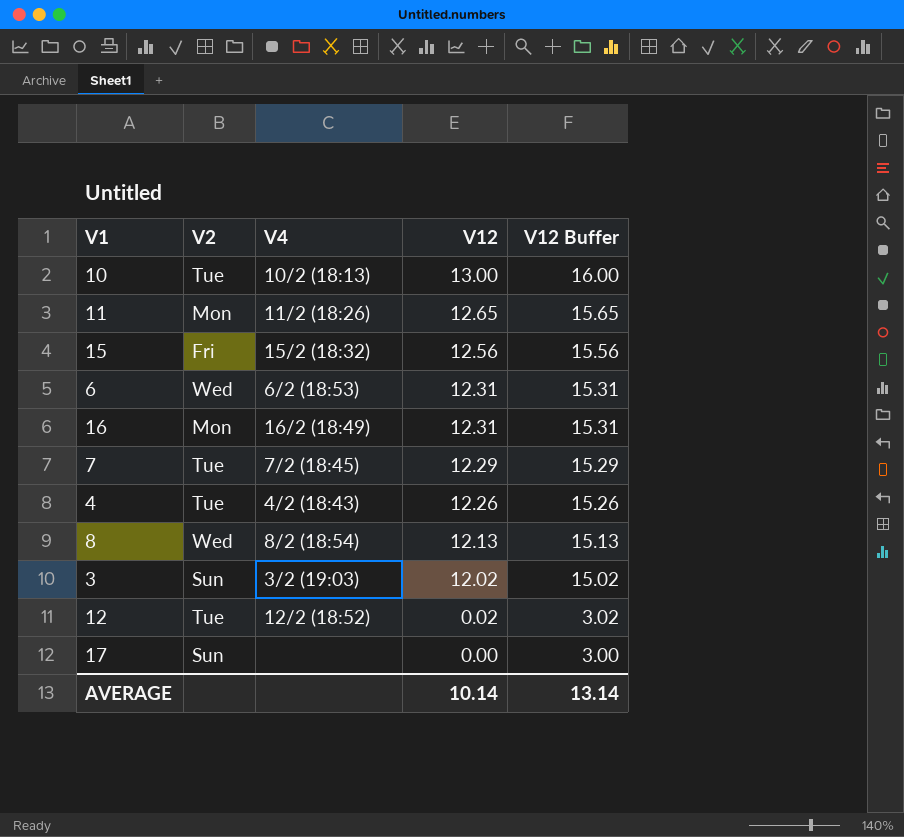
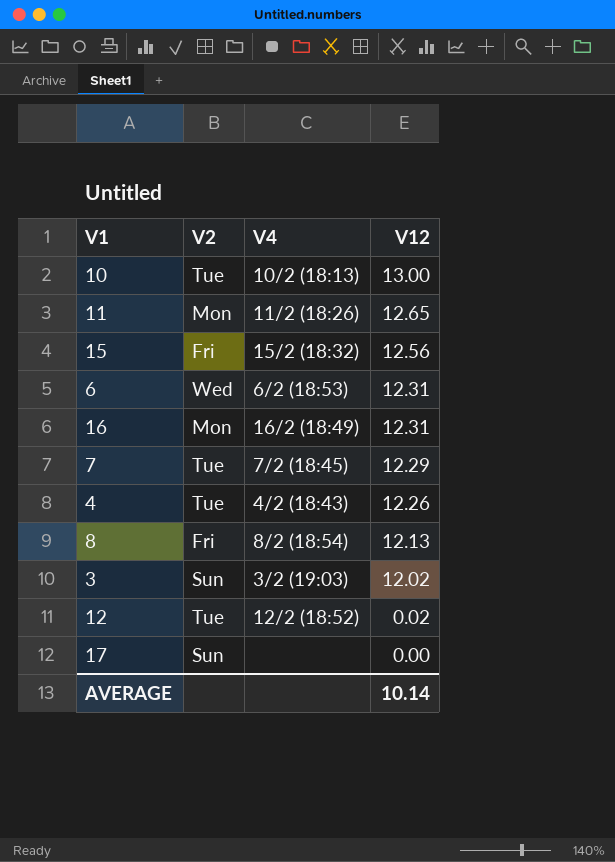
column V12 Buffer | formula: [V12] + 3 -> none
8 | V2: Wed -> Fri

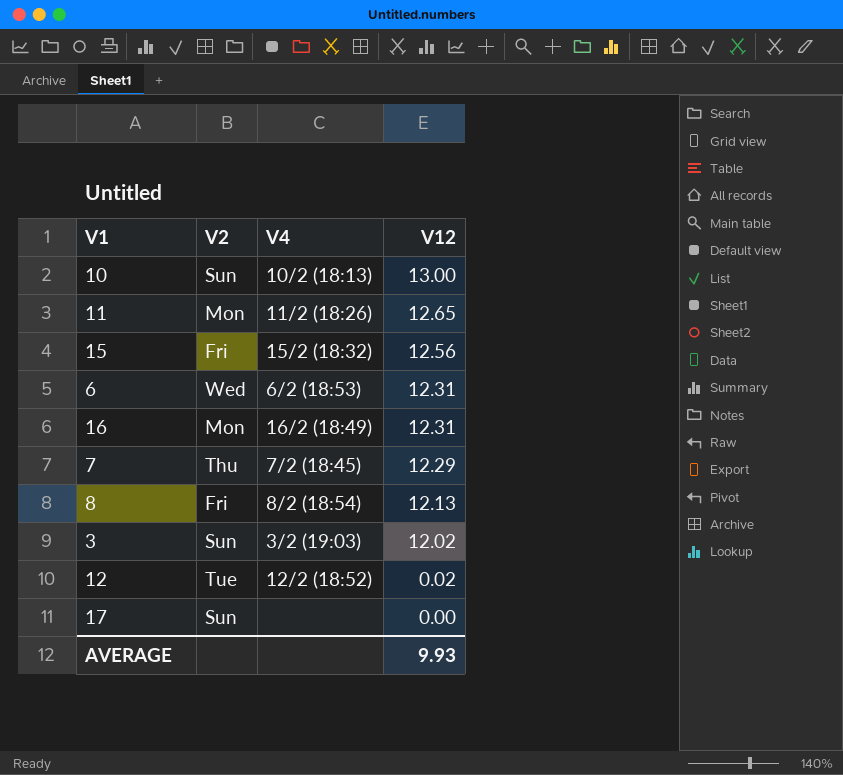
row 4: Tue | 4/2 (18:43) | 12.26 -> none
10 | V2: Tue -> Sun
7 | V2: Tue -> Thu
AVERAGE | V12: 10.14 -> 9.93

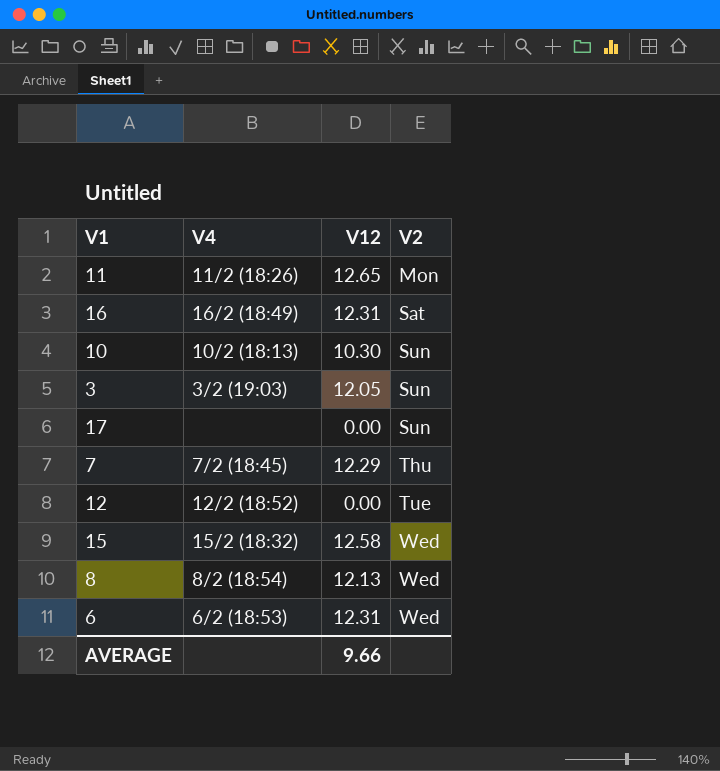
row order: V12 descending -> V2 ascending
column V2 | position: 2 -> 4
16 | V2: Mon -> Sat
10 | V12: 13.00 -> 10.30
3 | V12: 12.02 -> 12.05
12 | V12: 0.02 -> 0.00
15 | V12: 12.56 -> 12.58
15 | V2: Fri -> Wed
8 | V2: Fri -> Wed
AVERAGE | V12: 9.93 -> 9.66

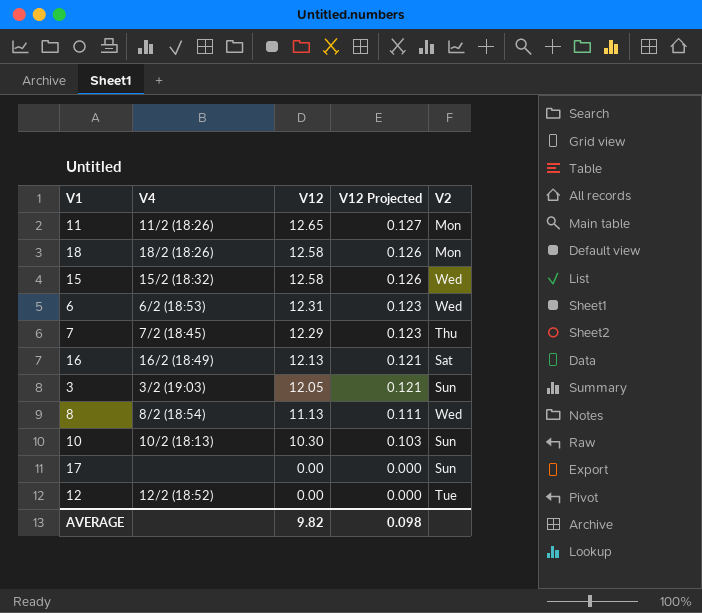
row order: V2 ascending -> V12 descending
column V12 Projected | formula: none -> [V12] * 0.01
row 18: none -> 18/2 (18:26) | 12.58 | 0.126 | Mon
16 | V12: 12.31 -> 12.13
8 | V12: 12.13 -> 11.13
AVERAGE | V12: 9.66 -> 9.82

